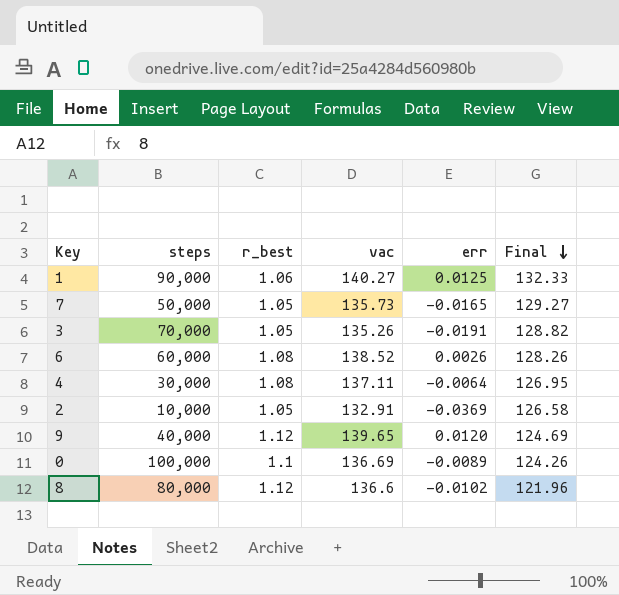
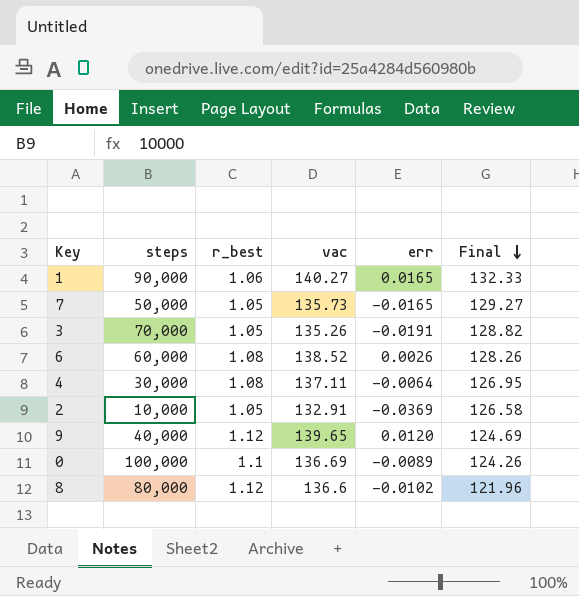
1 | err: 0.0125 -> 0.0165

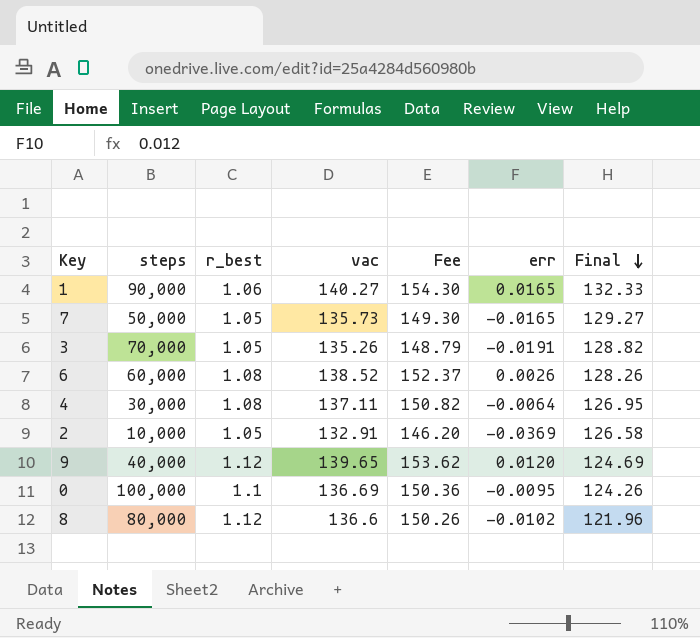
column Fee | formula: none -> [vac] * 1.1
0 | err: -0.0089 -> -0.0095

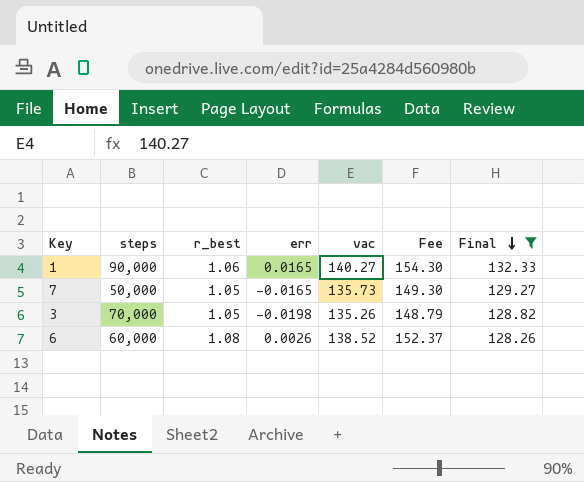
filter: none -> Final >= 128.26
column err | position: 6 -> 4
3 | err: -0.0191 -> -0.0198

